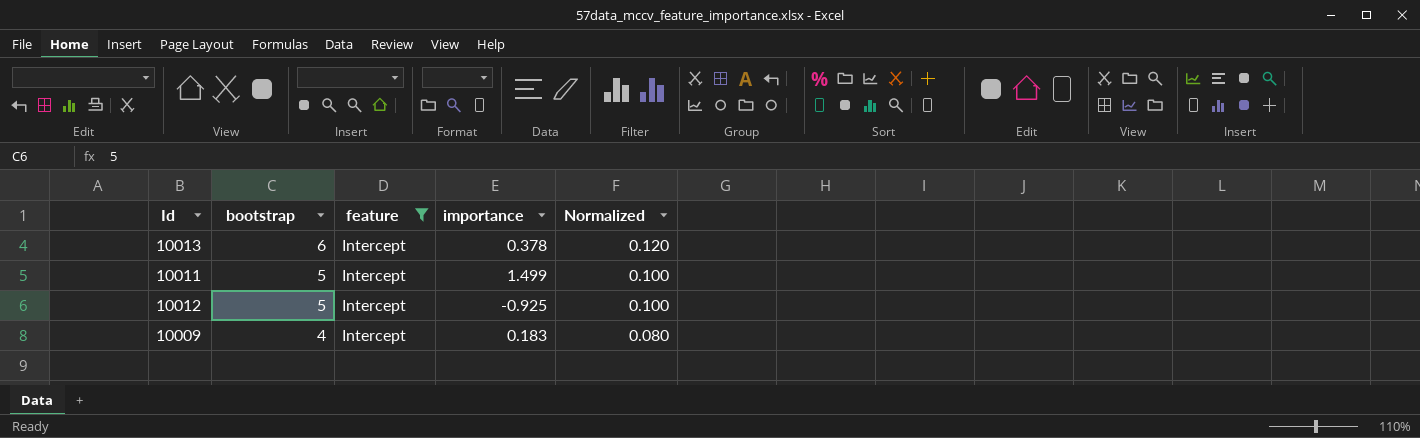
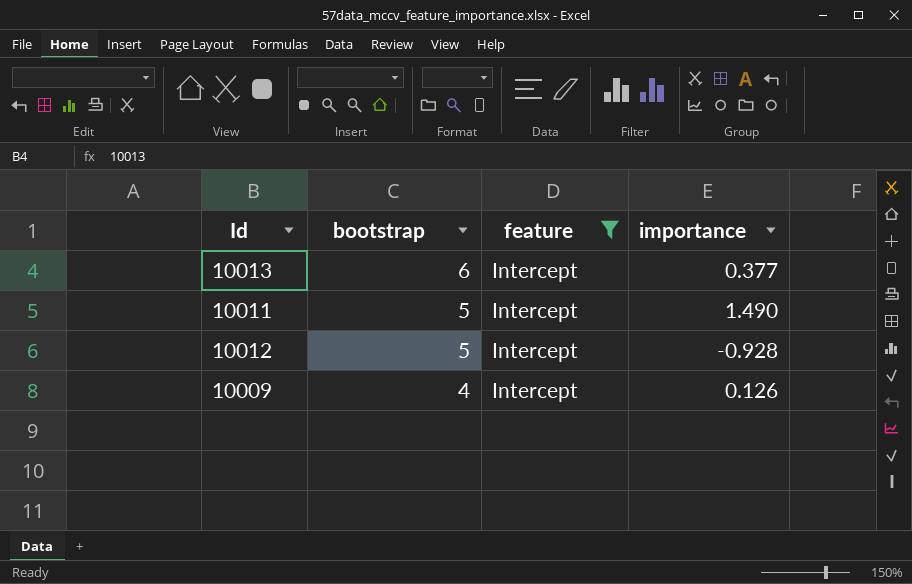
column Normalized | formula: [bootstrap] * 0.02 -> none
10013 | importance: 0.378 -> 0.377
10011 | importance: 1.499 -> 1.490
10012 | importance: -0.925 -> -0.928
10009 | importance: 0.183 -> 0.126

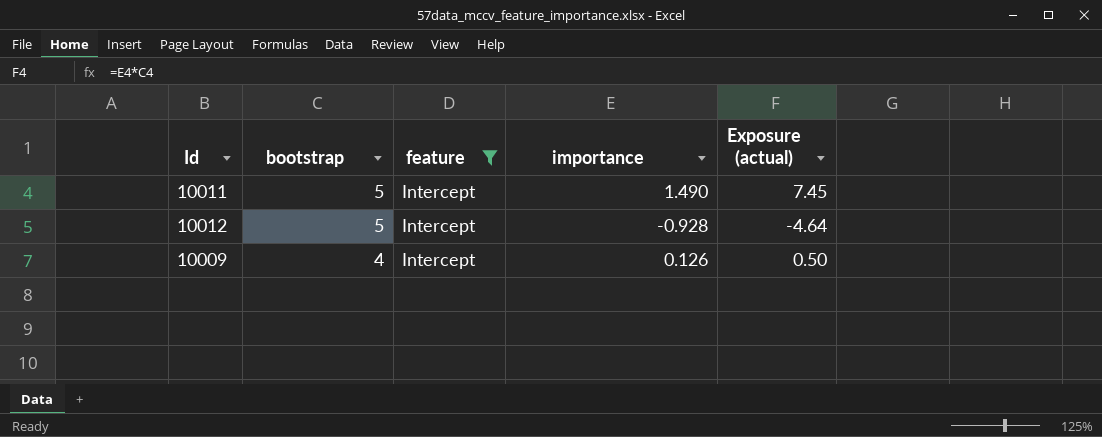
column Exposure (actual) | formula: none -> [bootstrap] * [importance]
row 10013: 6 | Intercept | 0.377 -> none

